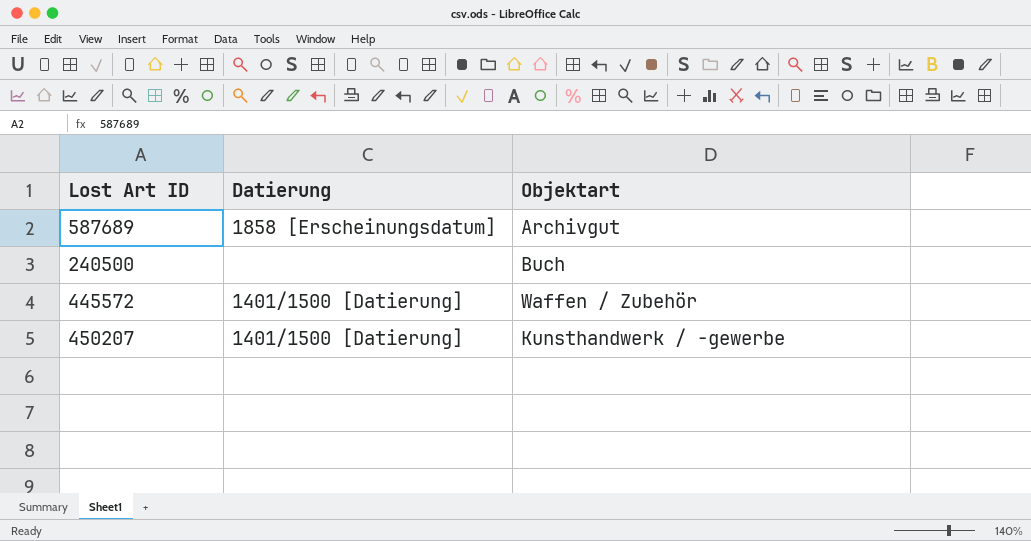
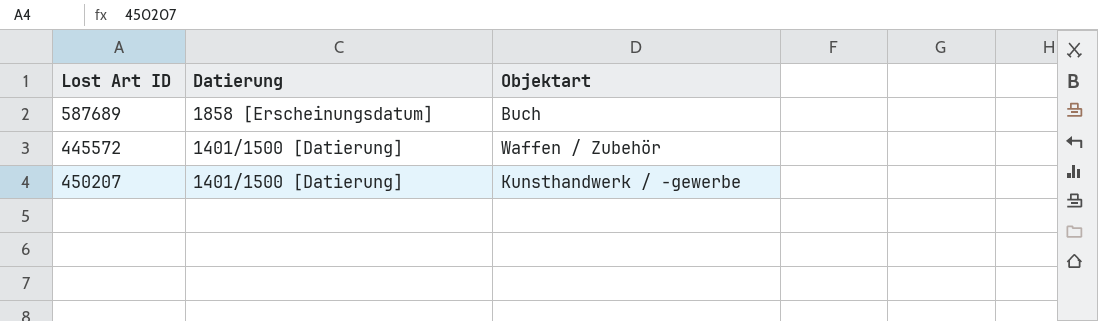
row 240500: none | Buch -> none
587689 | Objektart: Archivgut -> Buch

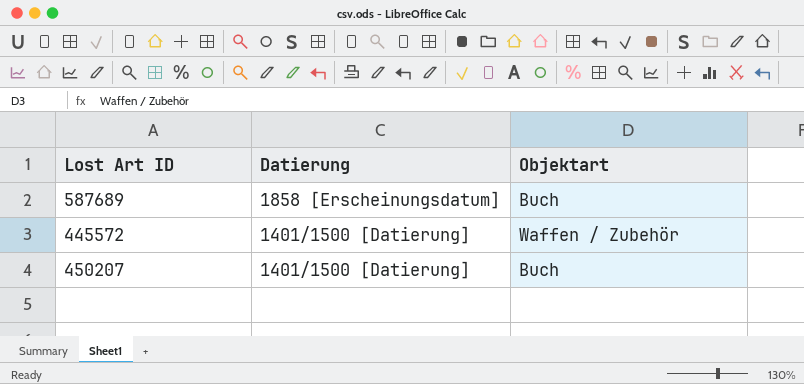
450207 | Objektart: Kunsthandwerk / -gewerbe -> Buch

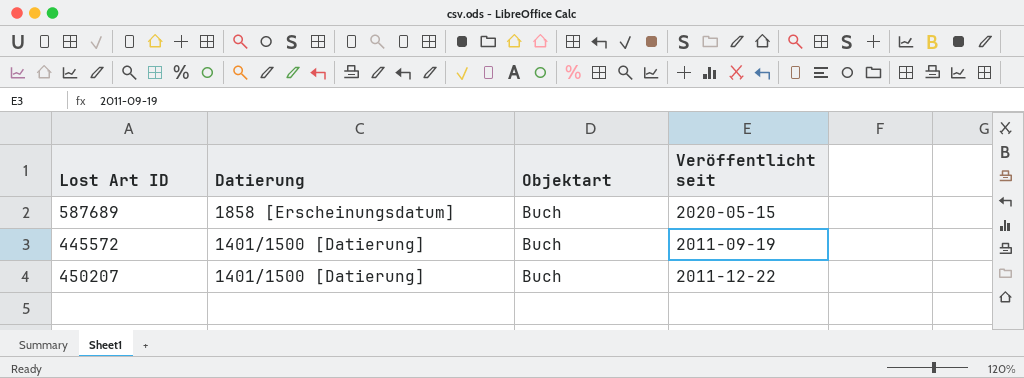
column Veröffentlicht seit | position: none -> 4
445572 | Objektart: Waffen / Zubehör -> Buch

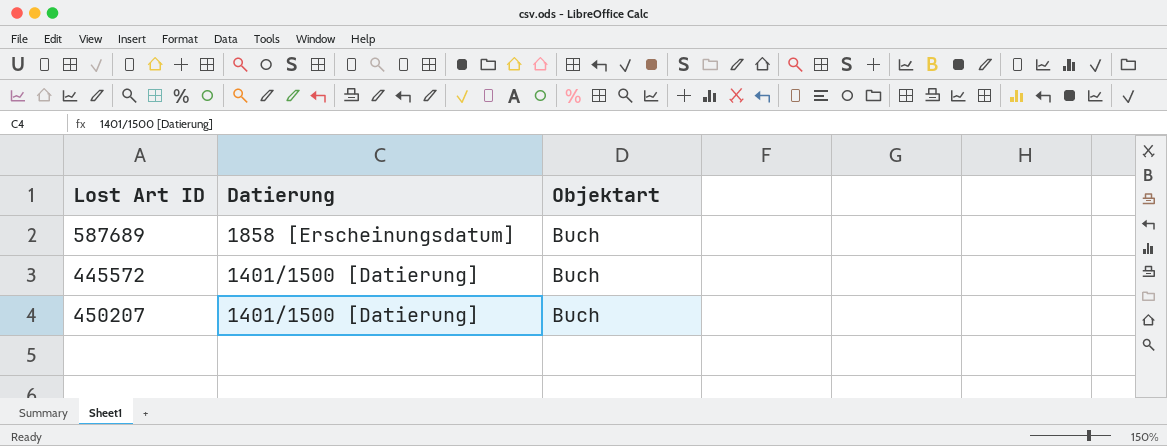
column Veröffentlicht seit | position: 4 -> none

